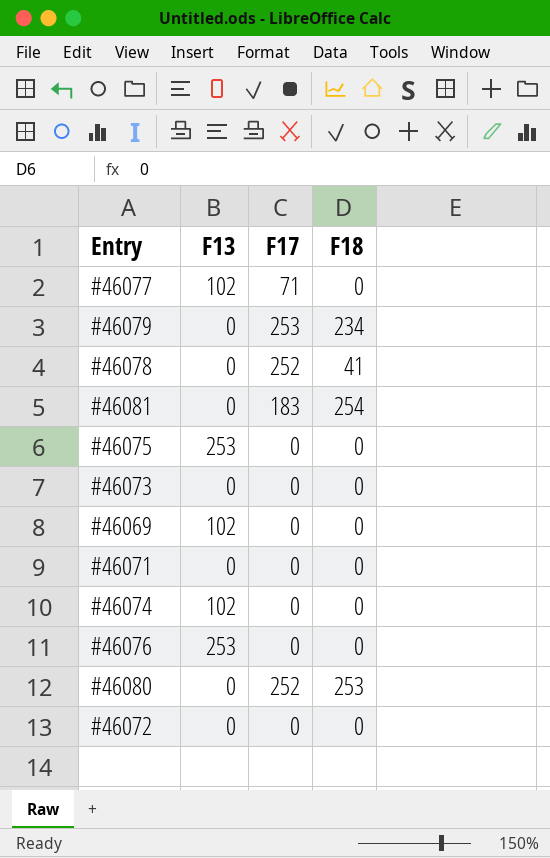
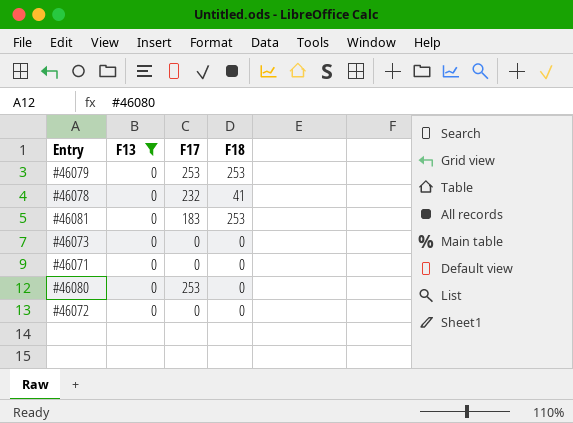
filter: none -> F13 = 0
#46079 | F18: 234 -> 253
#46078 | F17: 252 -> 232
#46081 | F18: 254 -> 253
#46080 | F17: 252 -> 253
#46080 | F18: 253 -> 0

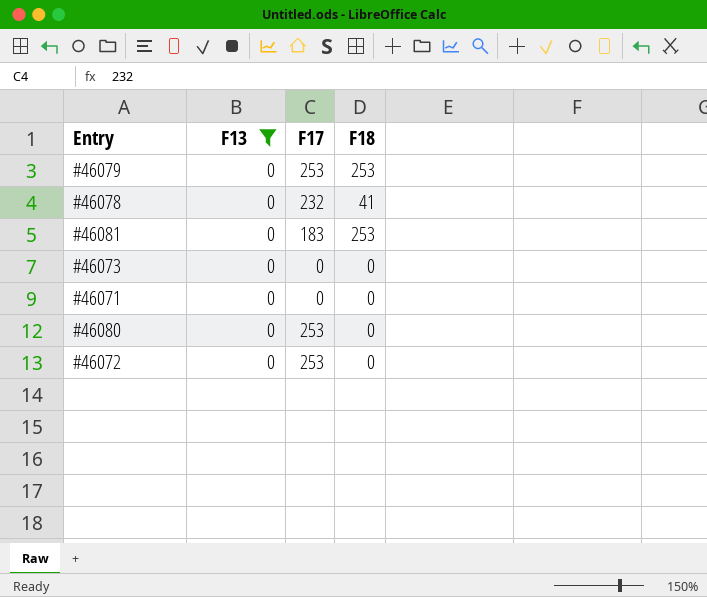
#46072 | F17: 0 -> 253

